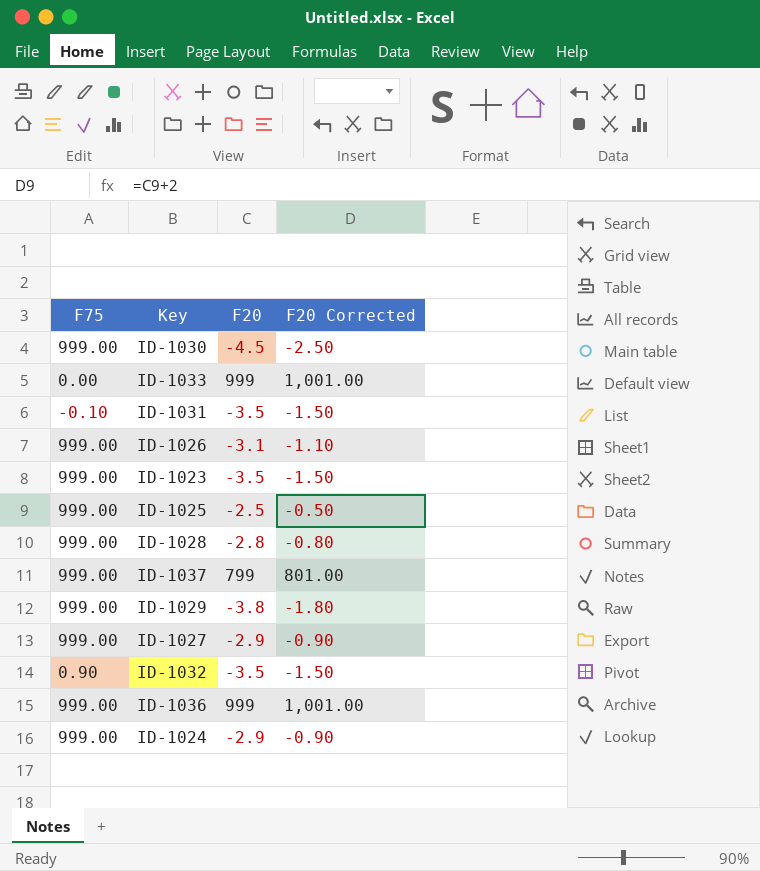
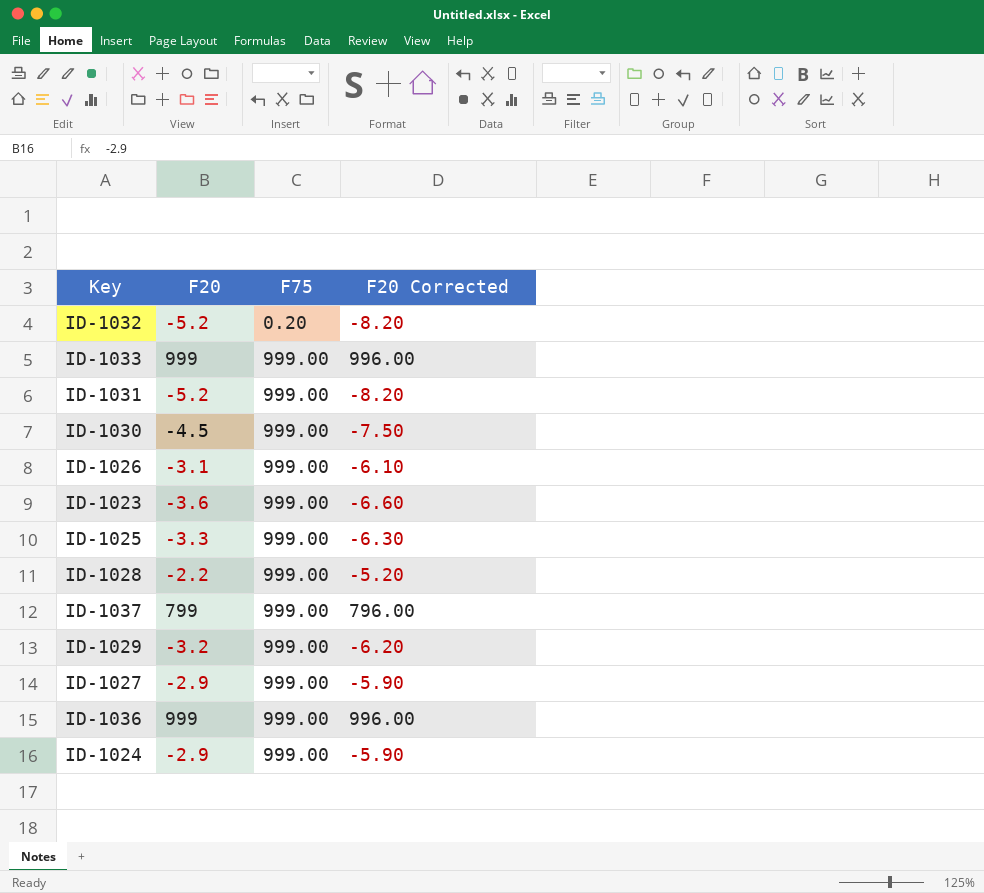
row order: none -> F75 ascending
column F75 | position: 1 -> 3
column F20 Corrected | formula: [F20] + 2 -> [F20] - 3
ID-1032 | F20: -3.5 -> -5.2
ID-1032 | F75: 0.90 -> 0.20
ID-1033 | F75: 0.00 -> 999.00
ID-1031 | F20: -3.5 -> -5.2
ID-1031 | F75: -0.10 -> 999.00
ID-1023 | F20: -3.5 -> -3.6
ID-1025 | F20: -2.5 -> -3.3
ID-1028 | F20: -2.8 -> -2.2
ID-1029 | F20: -3.8 -> -3.2

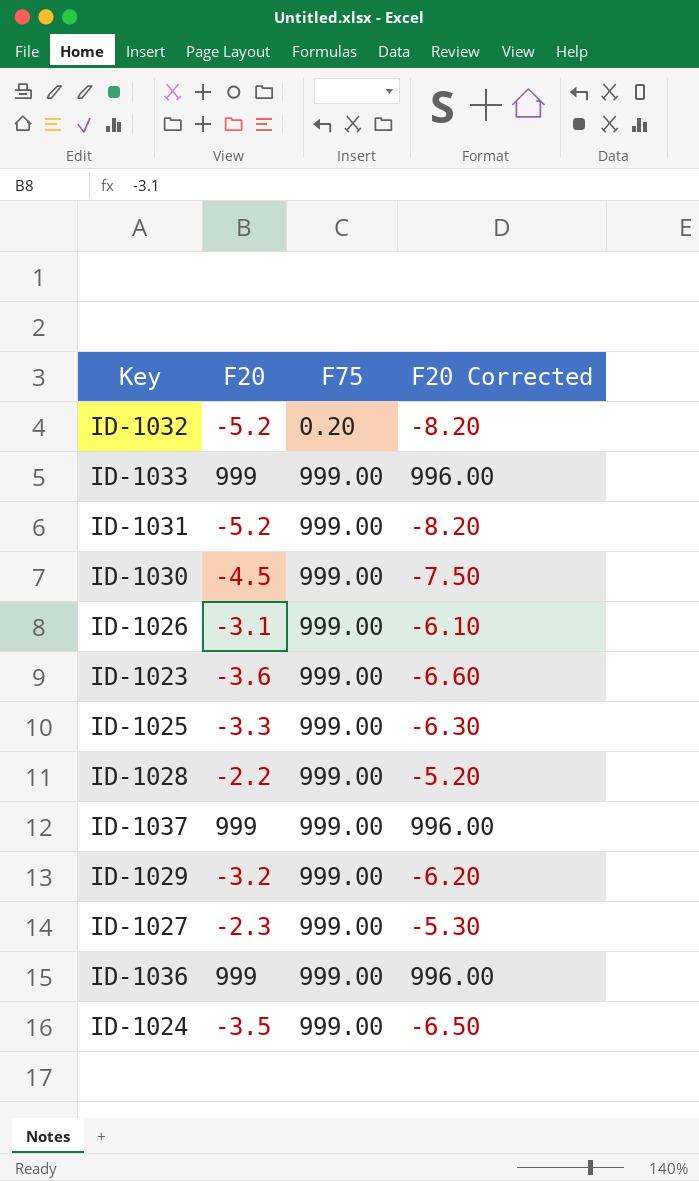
ID-1037 | F20: 799 -> 999
ID-1037 | F20 Corrected: 796.00 -> 996.00
ID-1027 | F20: -2.9 -> -2.3
ID-1027 | F20 Corrected: -5.90 -> -5.30
ID-1024 | F20: -2.9 -> -3.5
ID-1024 | F20 Corrected: -5.90 -> -6.50

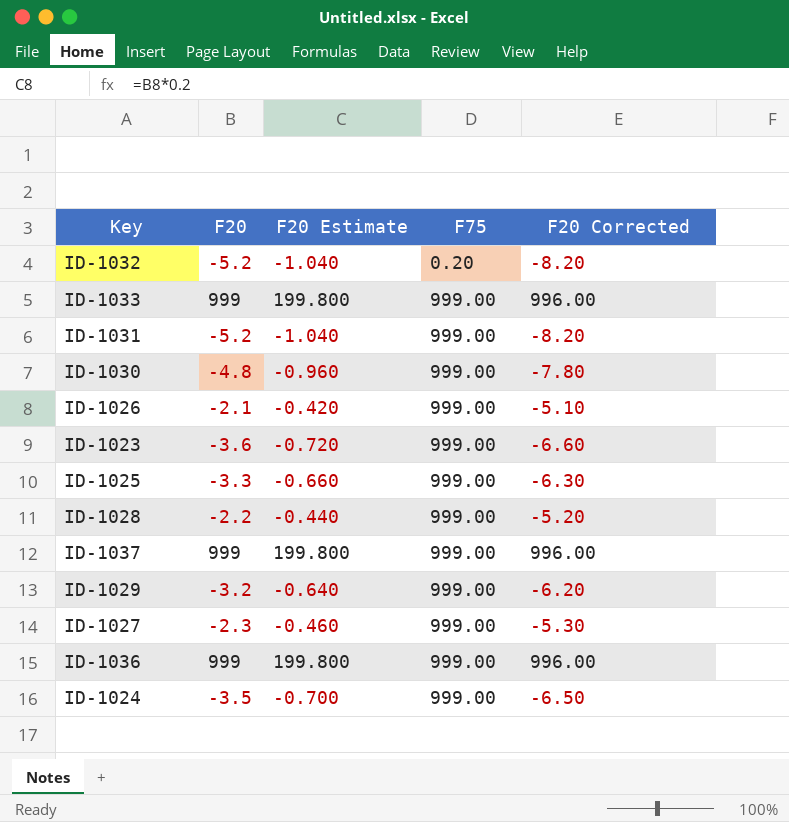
column F20 Estimate | formula: none -> [F20] * 0.2
ID-1030 | F20: -4.5 -> -4.8
ID-1030 | F20 Corrected: -7.50 -> -7.80
ID-1026 | F20: -3.1 -> -2.1
ID-1026 | F20 Corrected: -6.10 -> -5.10

